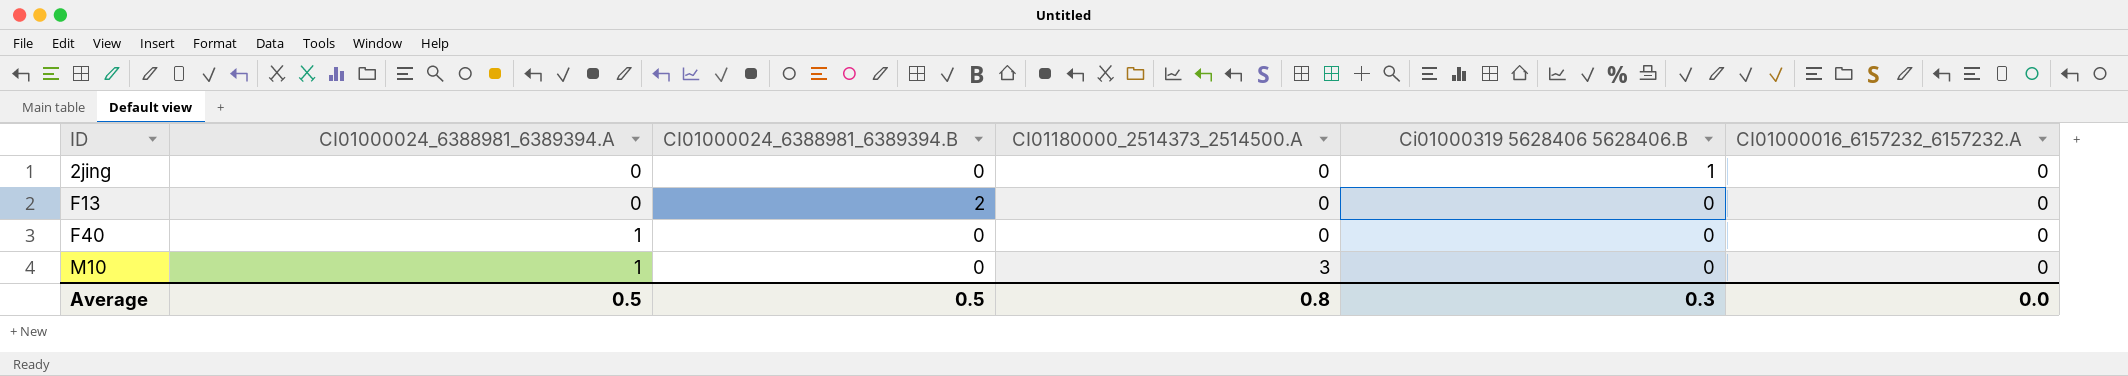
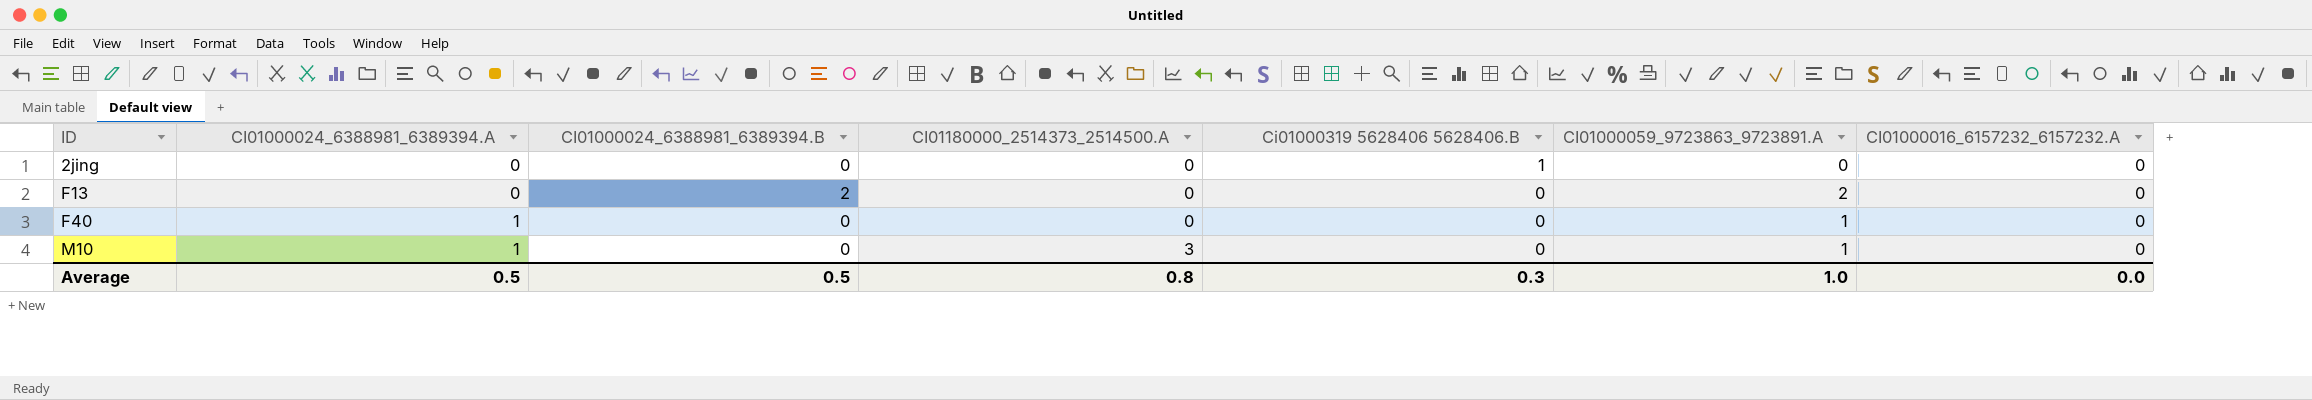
column CI01000059_9723863_9723891.A | formula: none -> [CI01000024_6388981_6389394.A] + [CI01000024_6388981_6389394.B]

